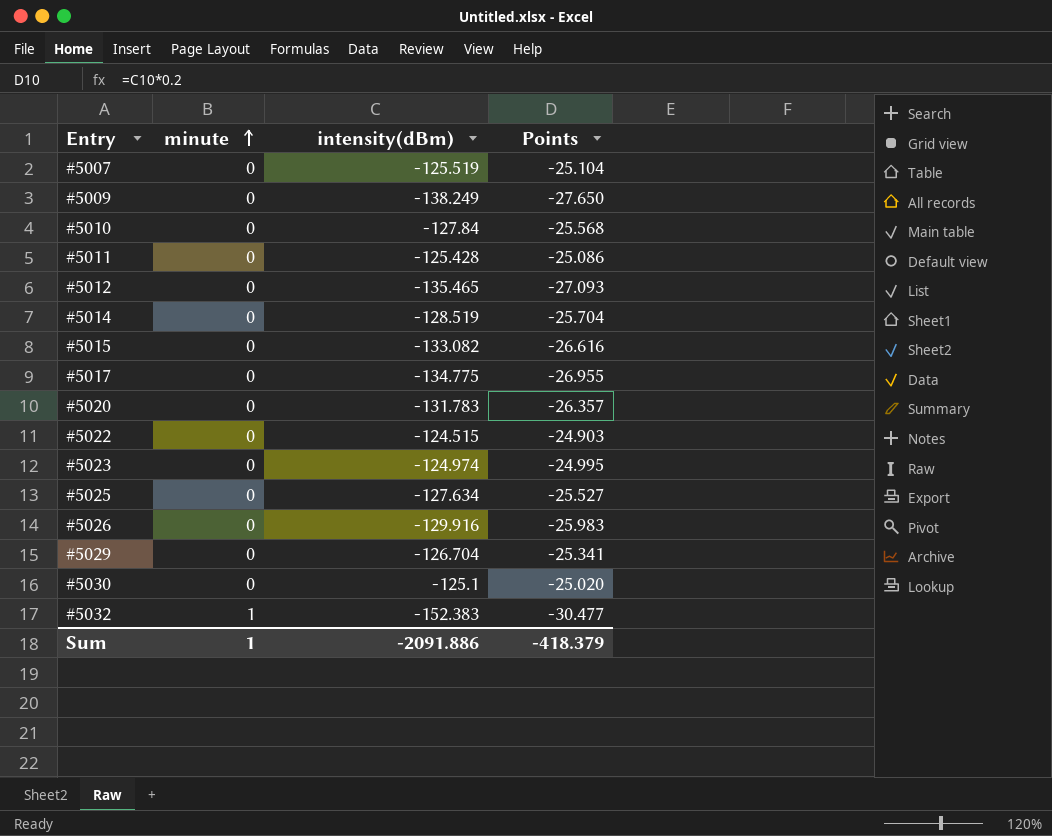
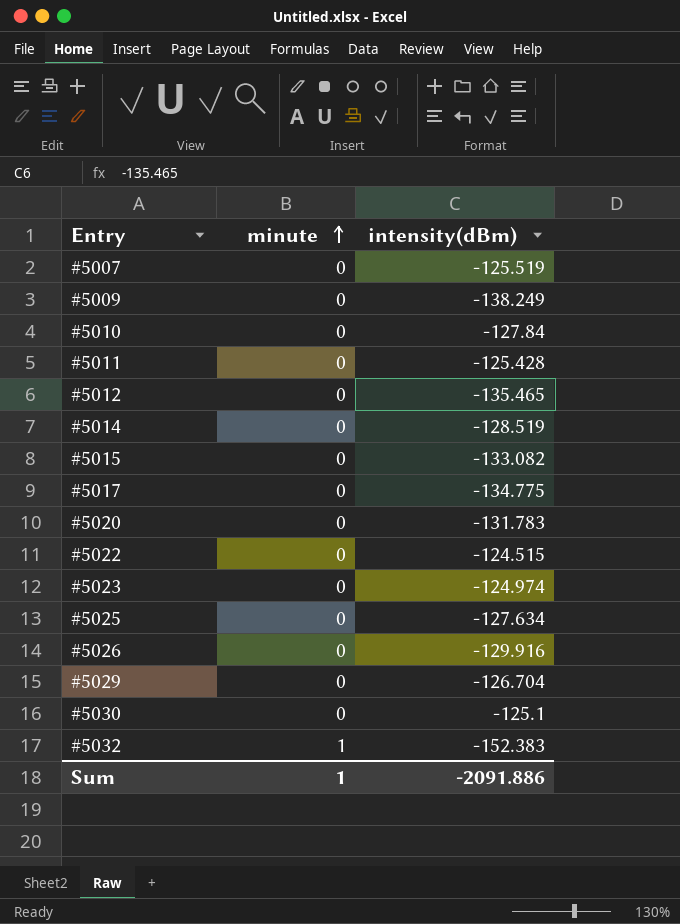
column Points | formula: [intensity(dBm)] * 0.2 -> none

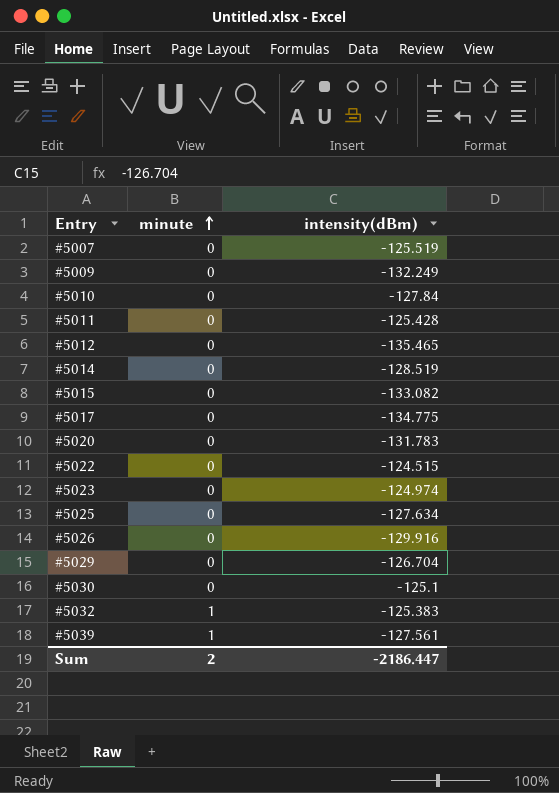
#5009 | intensity(dBm): -138.249 -> -132.249
#5032 | intensity(dBm): -152.383 -> -125.383
row #5039: none -> 1 | -127.561
Sum | minute: 1 -> 2
Sum | intensity(dBm): -2091.886 -> -2186.447

